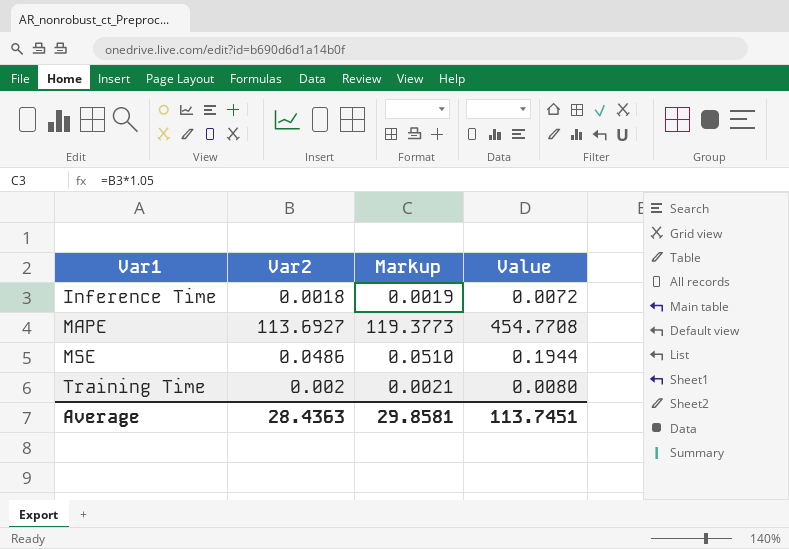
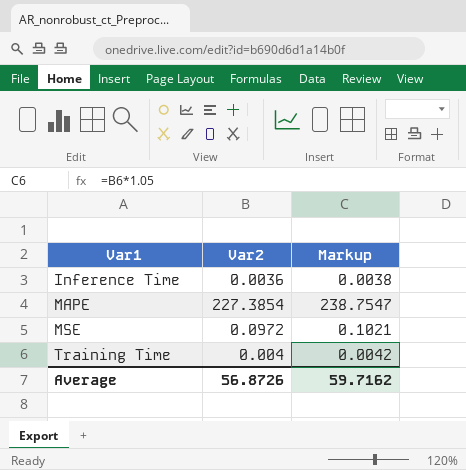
column Value | formula: [Var2] * 4 -> none
Inference Time | Var2: 0.0018 -> 0.0036
Inference Time | Markup: 0.0019 -> 0.0038
MAPE | Var2: 113.6927 -> 227.3854
MAPE | Markup: 119.3773 -> 238.7547
MSE | Var2: 0.0486 -> 0.0972
MSE | Markup: 0.0510 -> 0.1021
Training Time | Var2: 0.002 -> 0.004
Training Time | Markup: 0.0021 -> 0.0042
Average | Var2: 28.4363 -> 56.8726
Average | Markup: 29.8581 -> 59.7162

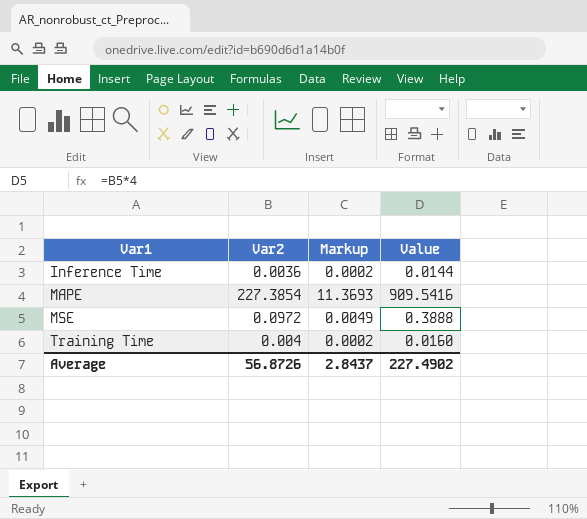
column Markup | formula: [Var2] * 1.05 -> [Var2] * 0.05
column Value | formula: none -> [Var2] * 4
Average | Markup: 59.7162 -> 2.8437

